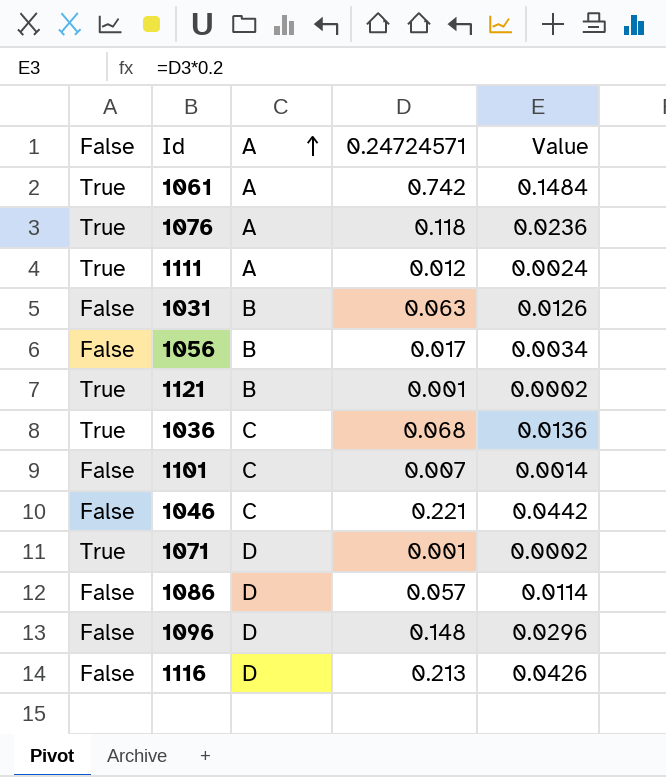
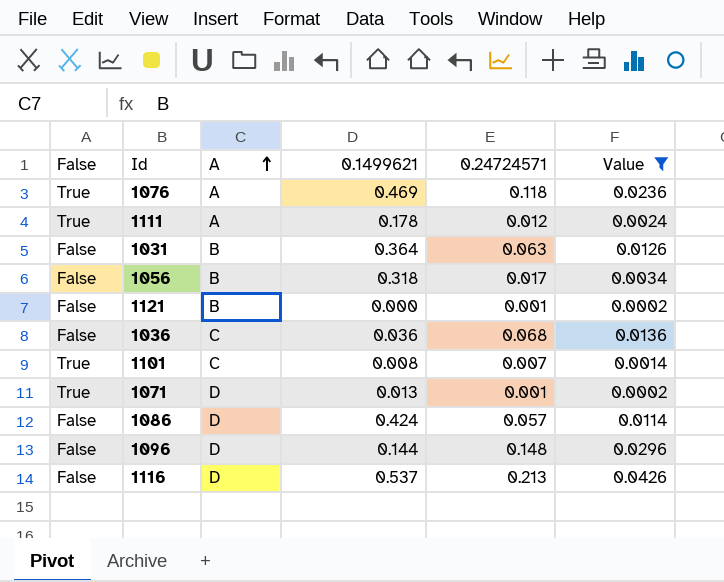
filter: none -> Value <= 0.0426
column 0.1499621 | position: none -> 4
1121 | False: True -> False
1036 | False: True -> False
1101 | False: False -> True

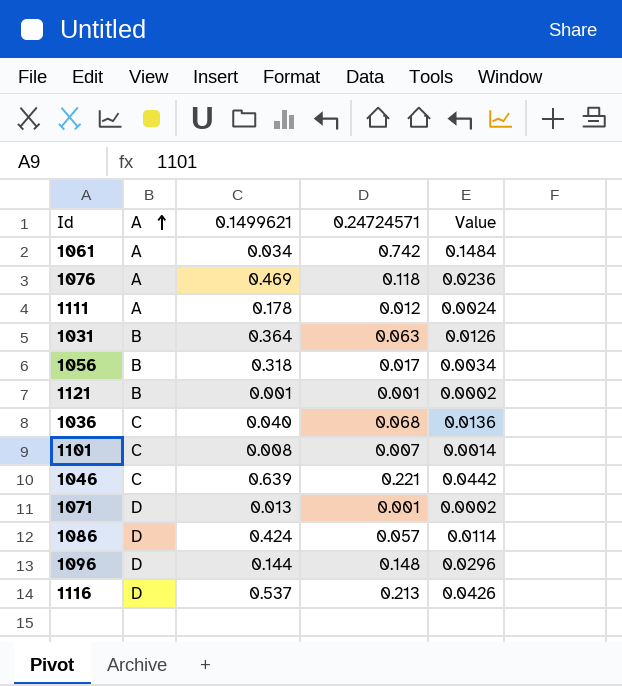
filter: Value <= 0.0426 -> none
column False | position: 1 -> none
1121 | 0.1499621: 0.000 -> 0.001
1036 | 0.1499621: 0.036 -> 0.040

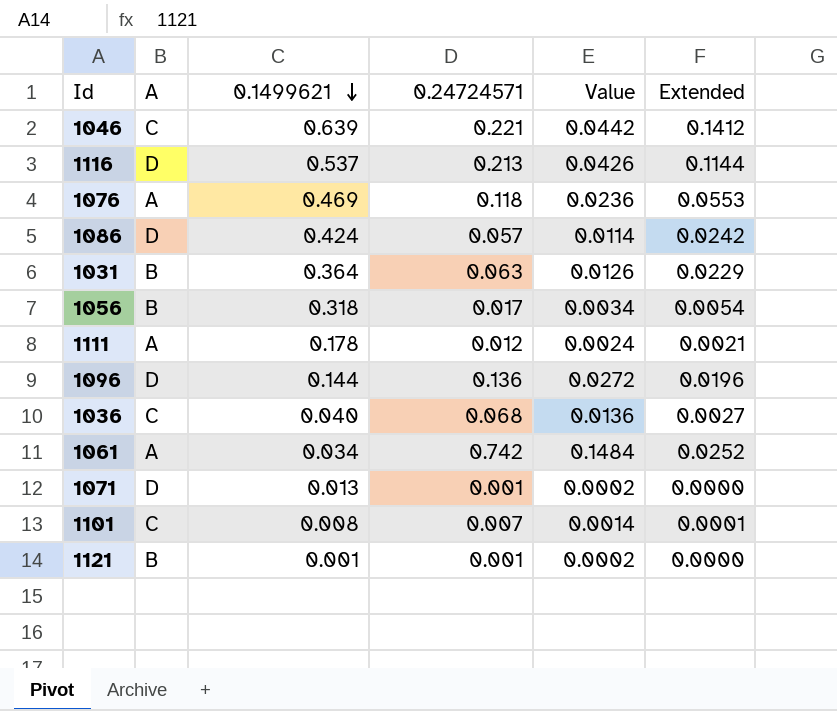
row order: A ascending -> 0.1499621 descending
column Extended | formula: none -> [0.1499621] * [0.24724571]
1096 | 0.24724571: 0.148 -> 0.136
1096 | Value: 0.0296 -> 0.0272

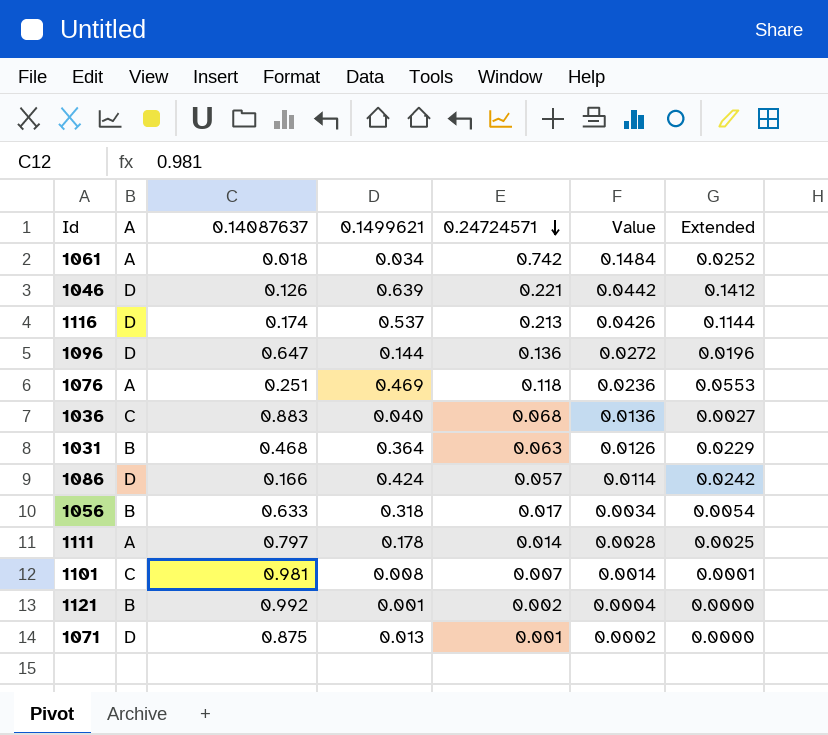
row order: 0.1499621 descending -> 0.24724571 descending
column 0.14087637 | position: none -> 3
1046 | A: C -> D
1111 | 0.24724571: 0.012 -> 0.014
1111 | Value: 0.0024 -> 0.0028
1111 | Extended: 0.0021 -> 0.0025
1121 | 0.24724571: 0.001 -> 0.002
1121 | Value: 0.0002 -> 0.0004

